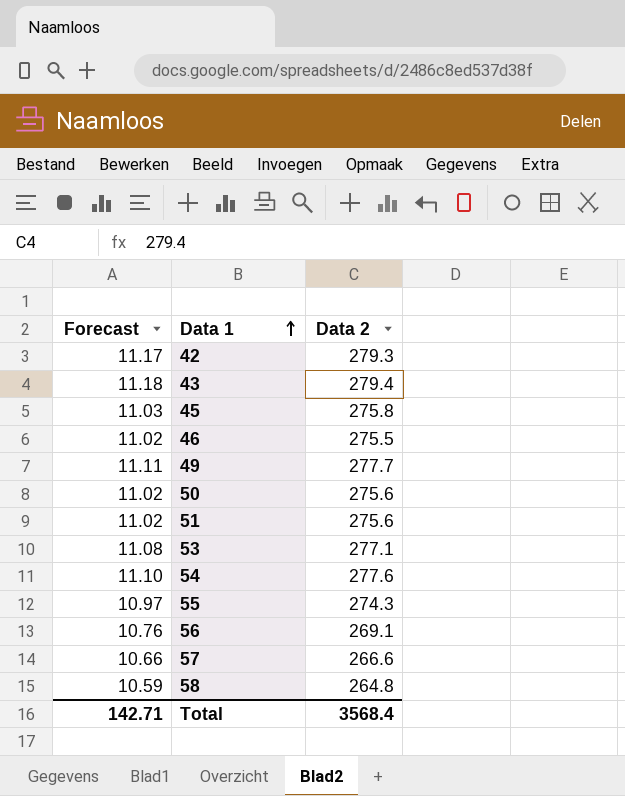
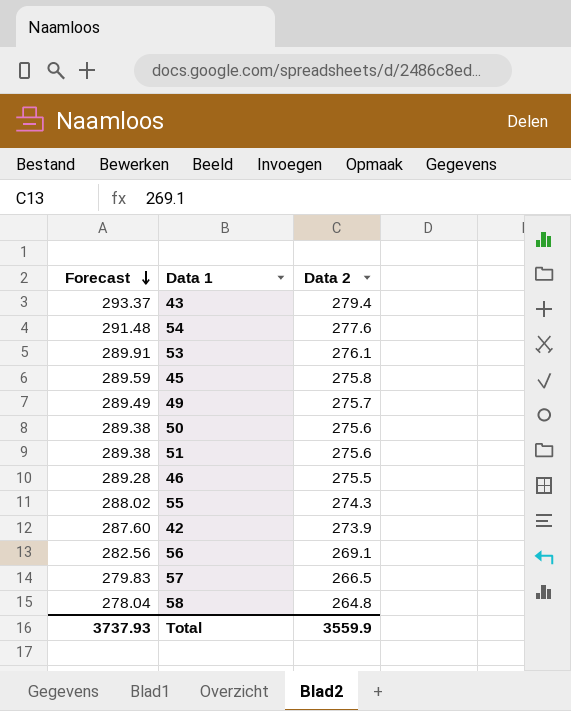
row order: Data 1 ascending -> Forecast descending
column Forecast | formula: [Data 2] * 0.04 -> [Data 2] * 1.05
53 | Data 2: 277.1 -> 276.1
49 | Data 2: 277.7 -> 275.7
42 | Data 2: 279.3 -> 273.9
57 | Data 2: 266.6 -> 266.5
Total | Forecast: 142.71 -> 3737.93
Total | Data 2: 3568.4 -> 3559.9

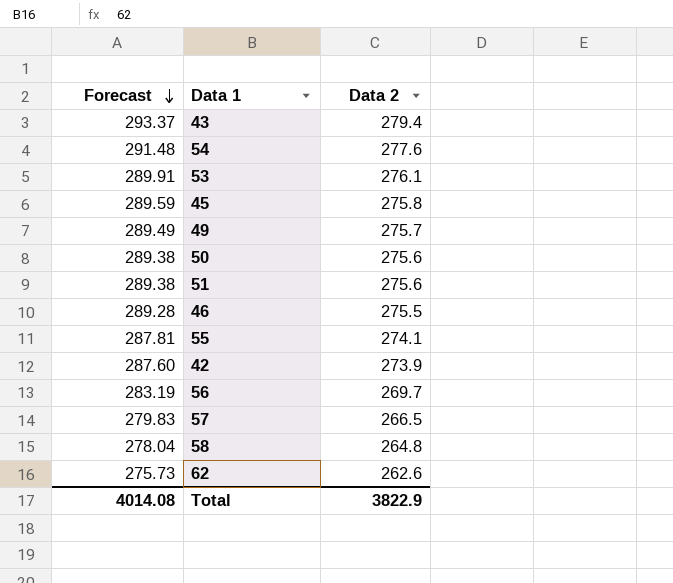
55 | Forecast: 288.02 -> 287.81
55 | Data 2: 274.3 -> 274.1
56 | Forecast: 282.56 -> 283.19
56 | Data 2: 269.1 -> 269.7
row 62: none -> 275.73 | 262.6
Total | Forecast: 3737.93 -> 4014.08
Total | Data 2: 3559.9 -> 3822.9

